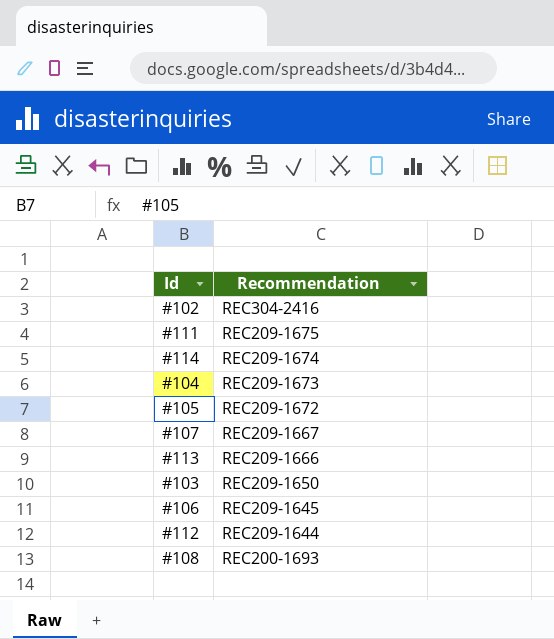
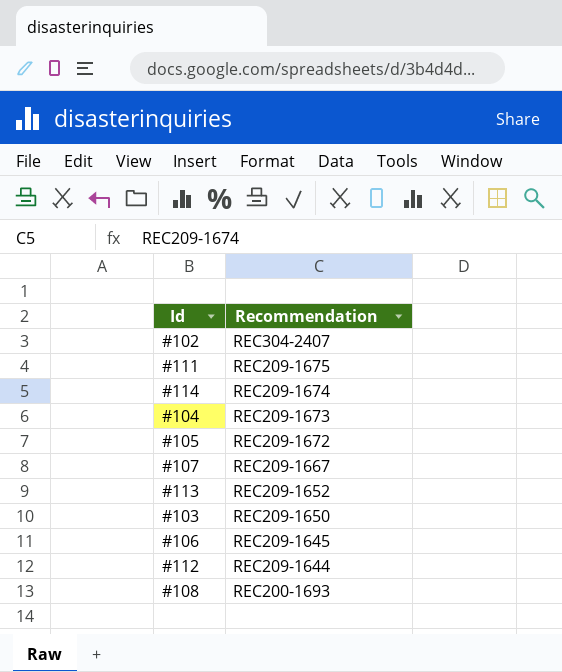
#102 | Recommendation: REC304-2416 -> REC304-2407
#113 | Recommendation: REC209-1666 -> REC209-1652

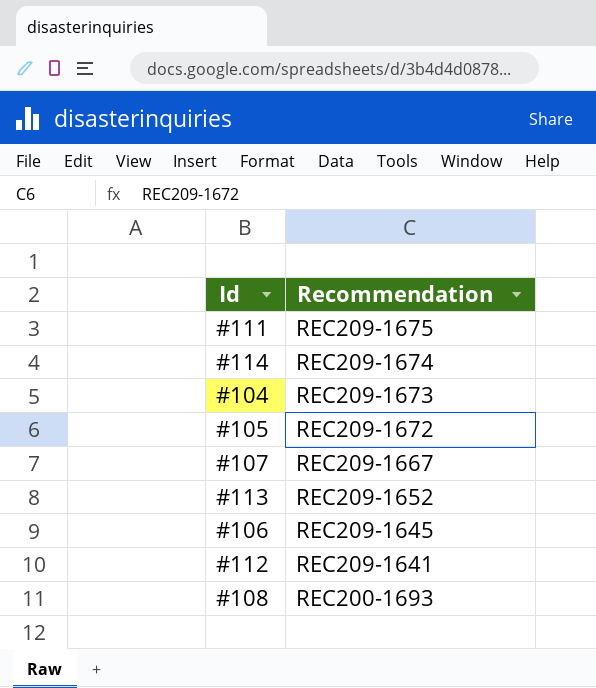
row #102: REC304-2407 -> none
row #103: REC209-1650 -> none
#112 | Recommendation: REC209-1644 -> REC209-1641

